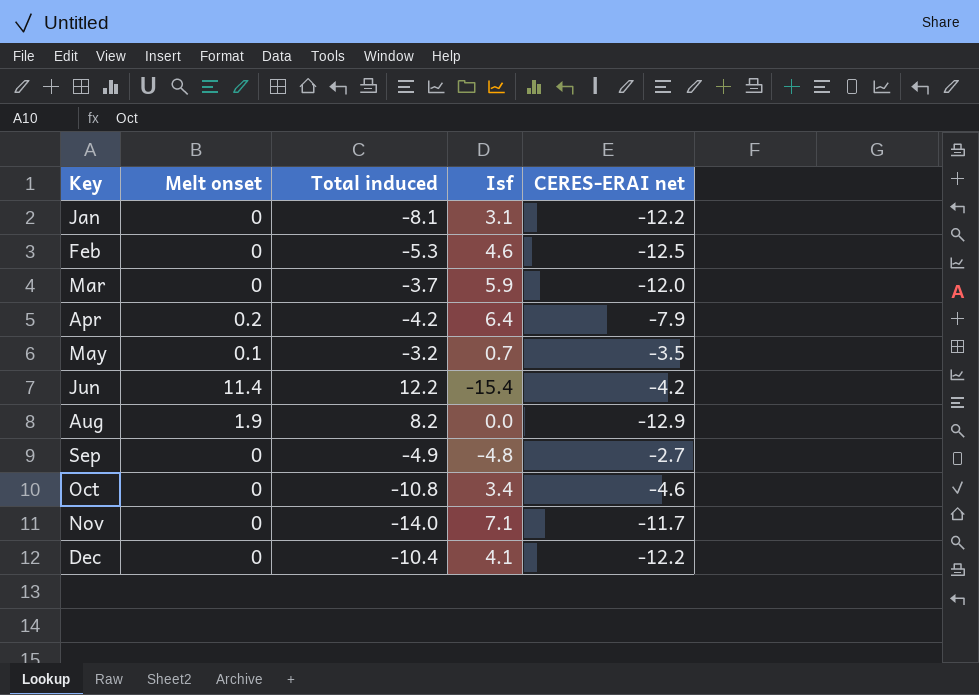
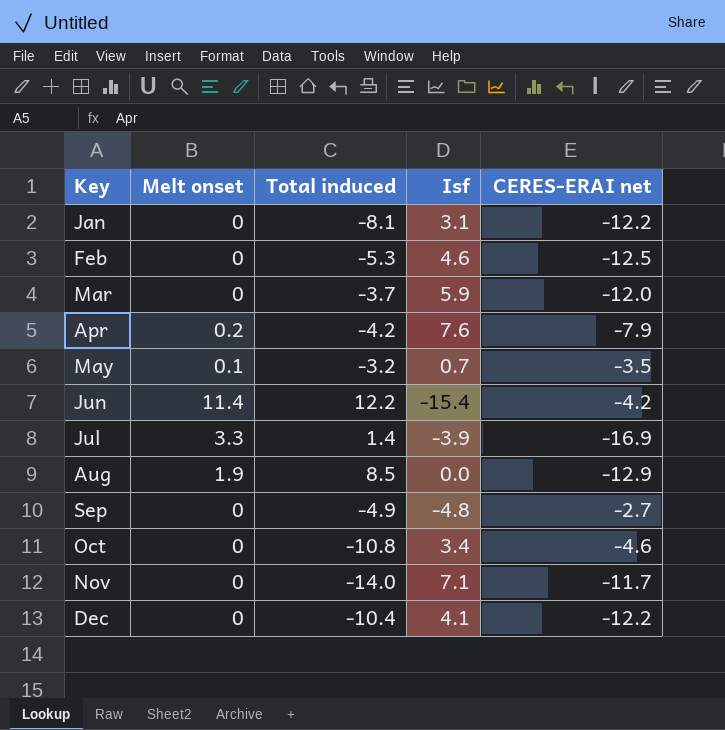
Apr | Isf: 6.4 -> 7.6
row Jul: none -> 3.3 | 1.4 | -3.9 | -16.9
Aug | Total induced: 8.2 -> 8.5

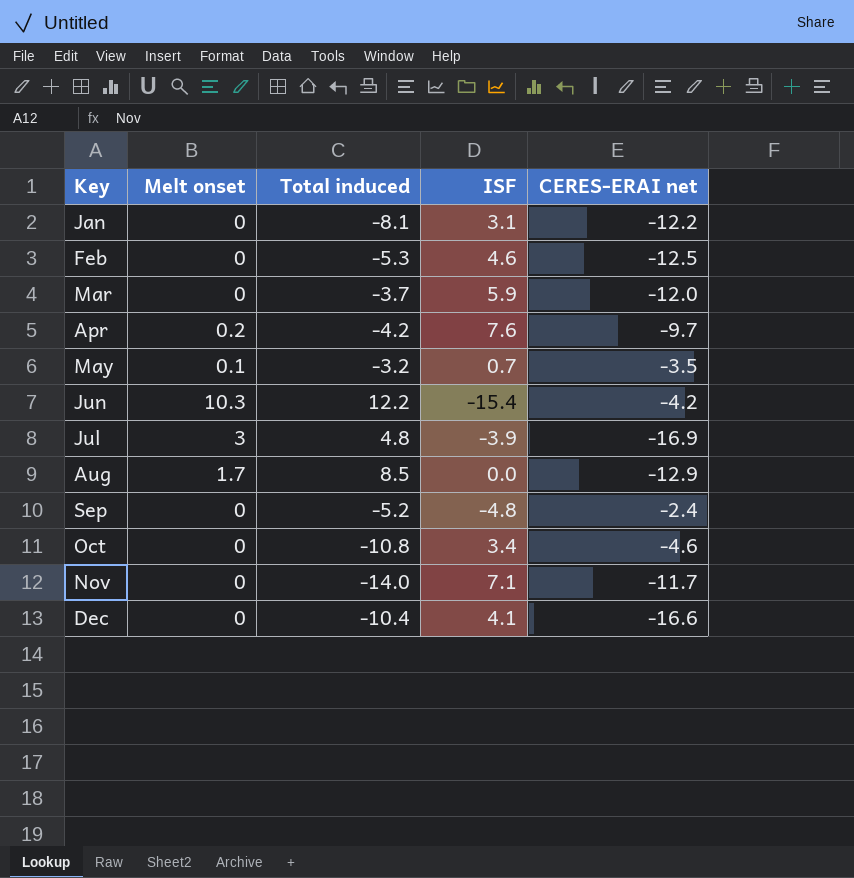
column name: Isf -> ISF
Apr | CERES-ERAI net: -7.9 -> -9.7
Jun | Melt onset: 11.4 -> 10.3
Jul | Melt onset: 3.3 -> 3
Jul | Total induced: 1.4 -> 4.8
Aug | Melt onset: 1.9 -> 1.7
Sep | Total induced: -4.9 -> -5.2
Sep | CERES-ERAI net: -2.7 -> -2.4
Dec | CERES-ERAI net: -12.2 -> -16.6

